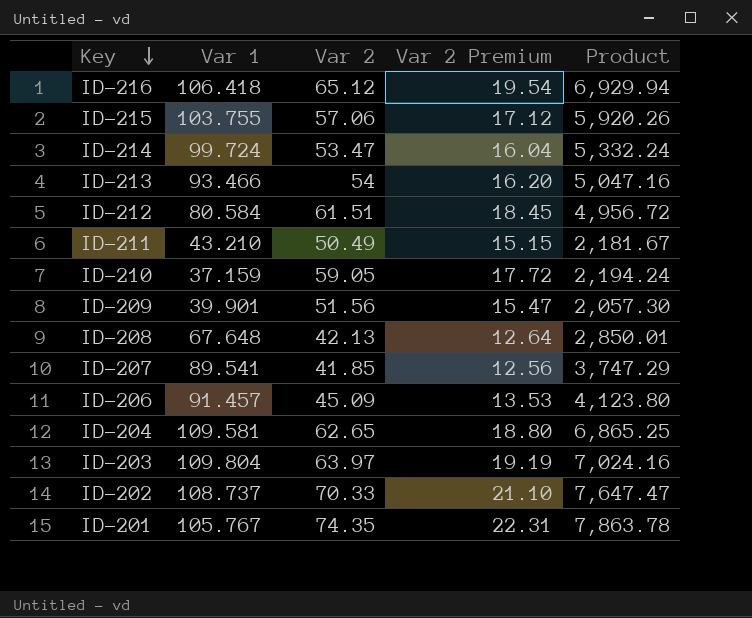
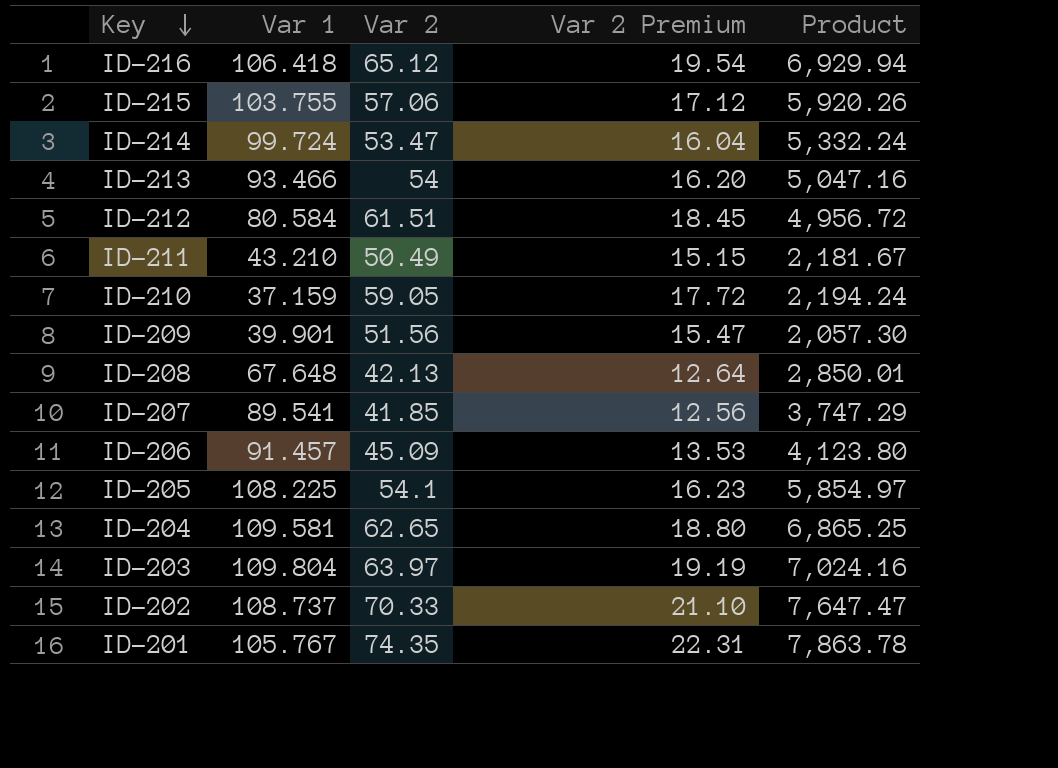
row ID-205: none -> 108.225 | 54.1 | 16.23 | 5,854.97

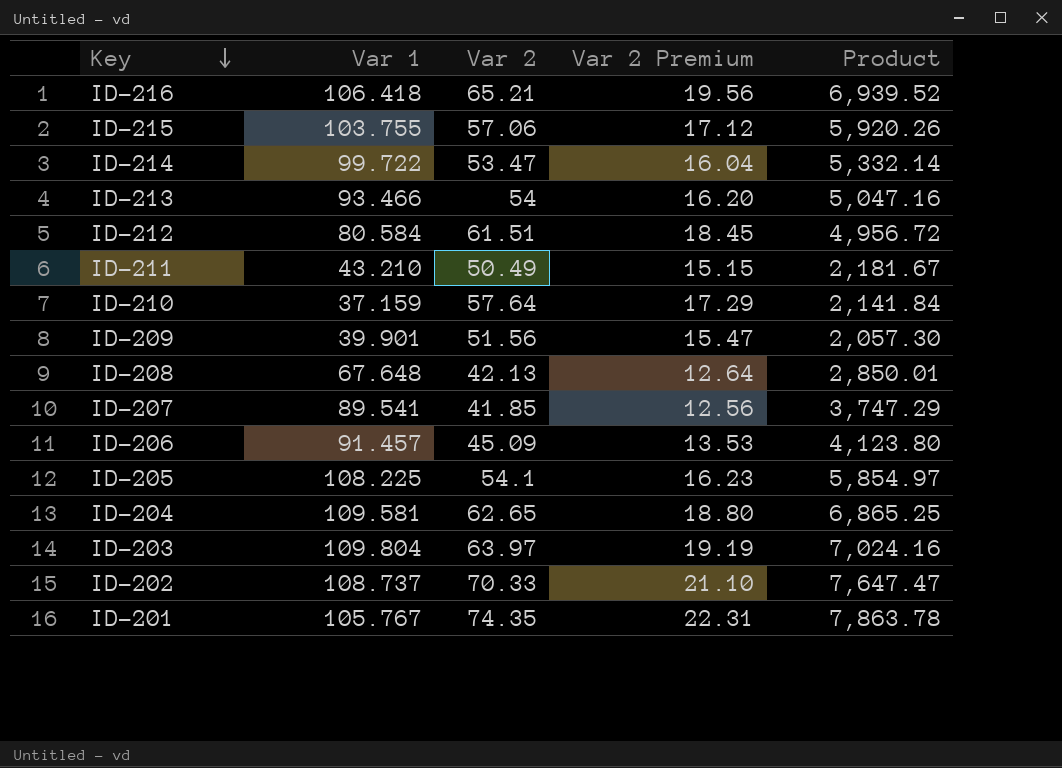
ID-216 | Var 2: 65.12 -> 65.21
ID-216 | Var 2 Premium: 19.54 -> 19.56
ID-216 | Product: 6,929.94 -> 6,939.52
ID-214 | Var 1: 99.724 -> 99.722
ID-214 | Product: 5,332.24 -> 5,332.14
ID-210 | Var 2: 59.05 -> 57.64
ID-210 | Var 2 Premium: 17.72 -> 17.29
ID-210 | Product: 2,194.24 -> 2,141.84

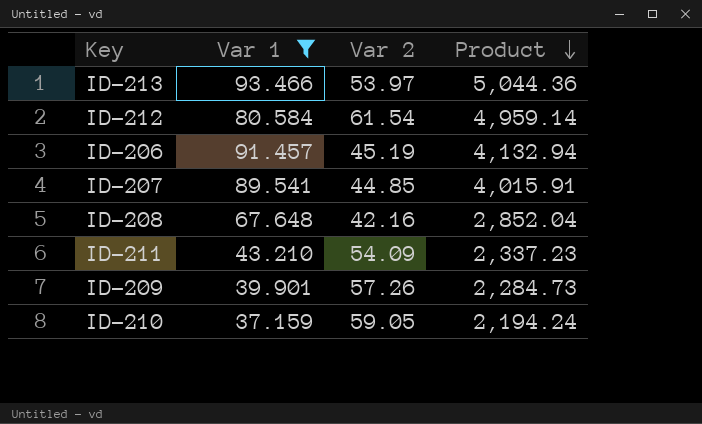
filter: none -> Var 1 <= 93.466
row order: Key descending -> Product descending
column Var 2 Premium | formula: [Var 2] * 0.3 -> none
ID-213 | Var 2: 54 -> 53.97
ID-213 | Product: 5,047.16 -> 5,044.36
ID-212 | Var 2: 61.51 -> 61.54
ID-212 | Product: 4,956.72 -> 4,959.14
ID-206 | Var 2: 45.09 -> 45.19
ID-206 | Product: 4,123.80 -> 4,132.94
ID-207 | Var 2: 41.85 -> 44.85
ID-207 | Product: 3,747.29 -> 4,015.91
ID-208 | Var 2: 42.13 -> 42.16
ID-208 | Product: 2,850.01 -> 2,852.04
ID-211 | Var 2: 50.49 -> 54.09
ID-211 | Product: 2,181.67 -> 2,337.23
ID-209 | Var 2: 51.56 -> 57.26
ID-209 | Product: 2,057.30 -> 2,284.73
ID-210 | Var 2: 57.64 -> 59.05
ID-210 | Product: 2,141.84 -> 2,194.24

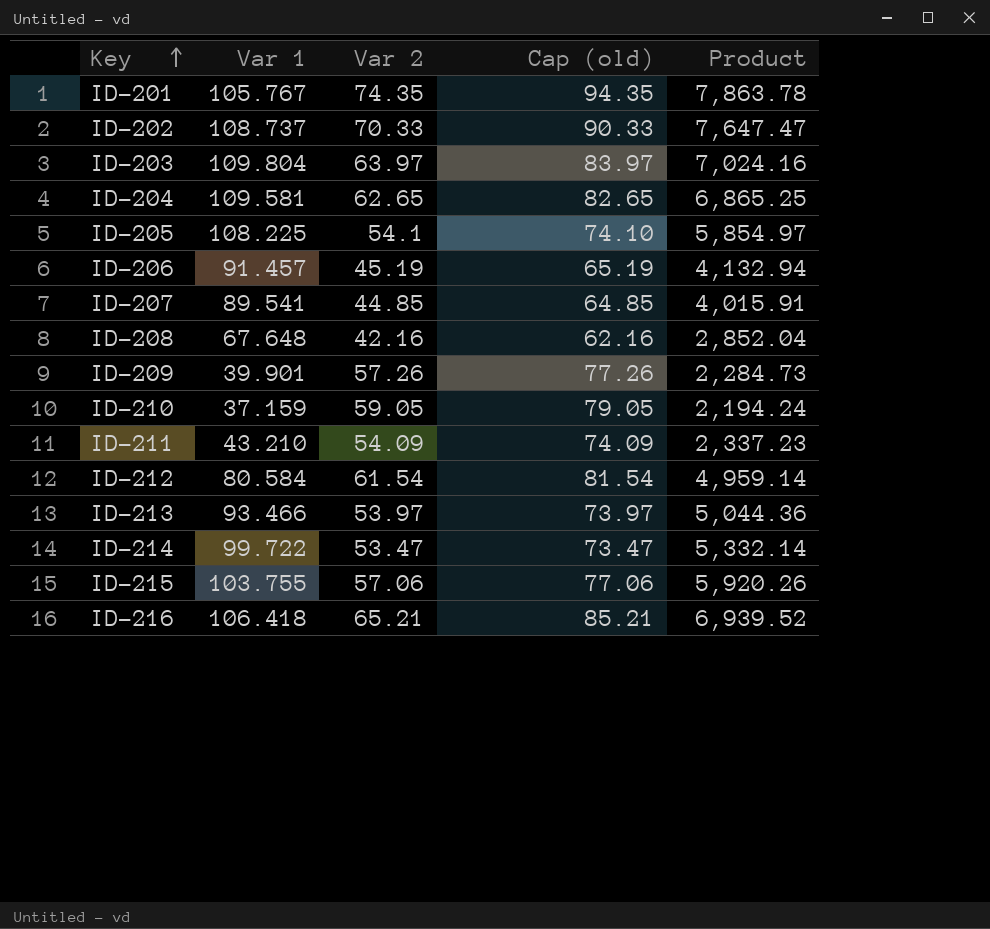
filter: Var 1 <= 93.466 -> none
row order: Product descending -> Key ascending
column Cap (old) | formula: none -> [Var 2] + 20

